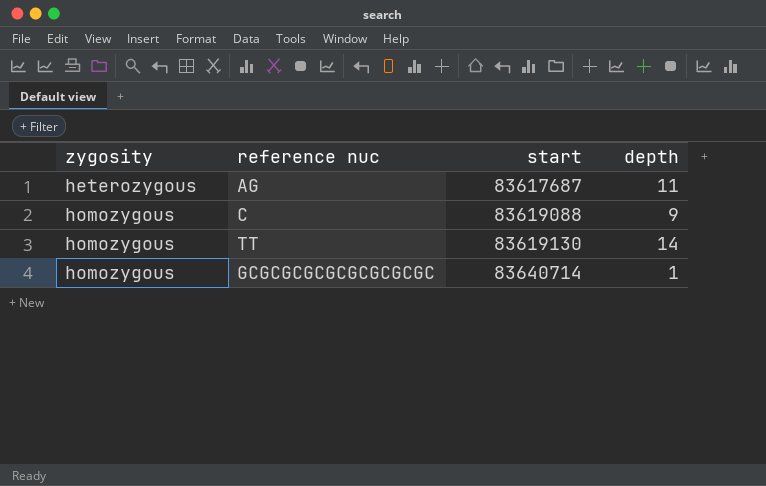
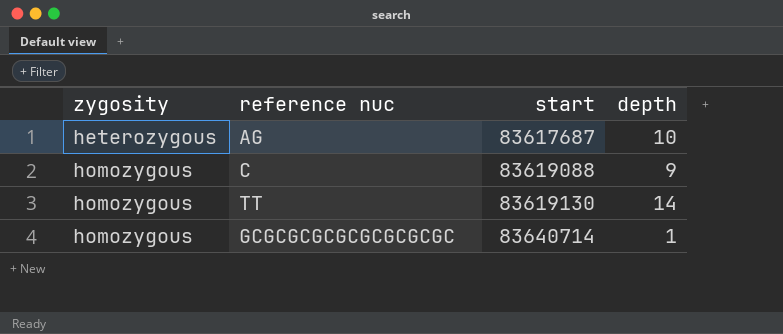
AG | depth: 11 -> 10

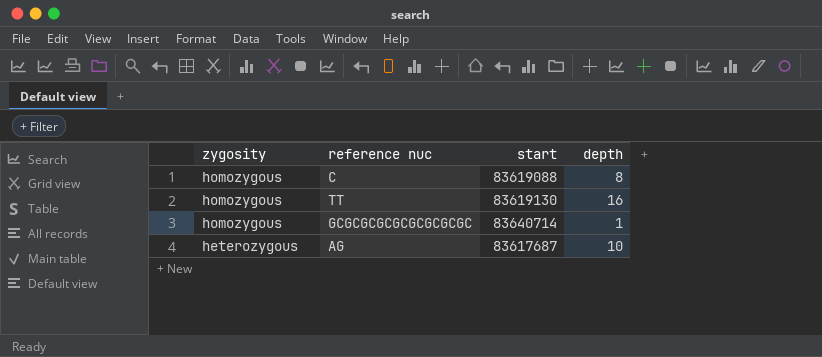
row order: zygosity ascending -> zygosity descending
C | depth: 9 -> 8
TT | depth: 14 -> 16

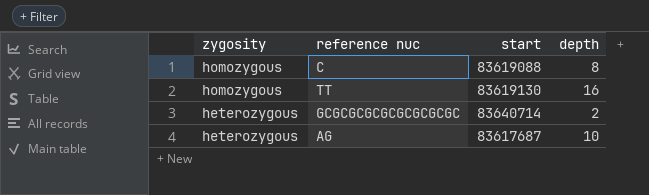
GCGCGCGCGCGCGCGCGC | zygosity: homozygous -> heterozygous
GCGCGCGCGCGCGCGCGC | depth: 1 -> 2

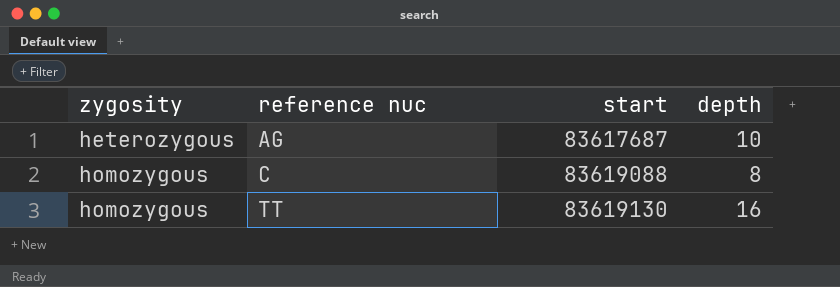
row order: zygosity descending -> zygosity ascending
row GCGCGCGCGCGCGCGCGC: heterozygous | 83640714 | 2 -> none

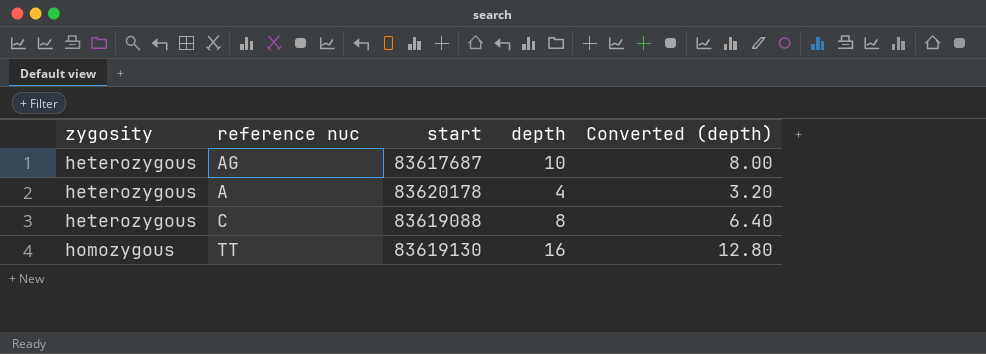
column Converted (depth) | formula: none -> [depth] * 0.8
row A: none -> heterozygous | 83620178 | 4 | 3.20
C | zygosity: homozygous -> heterozygous

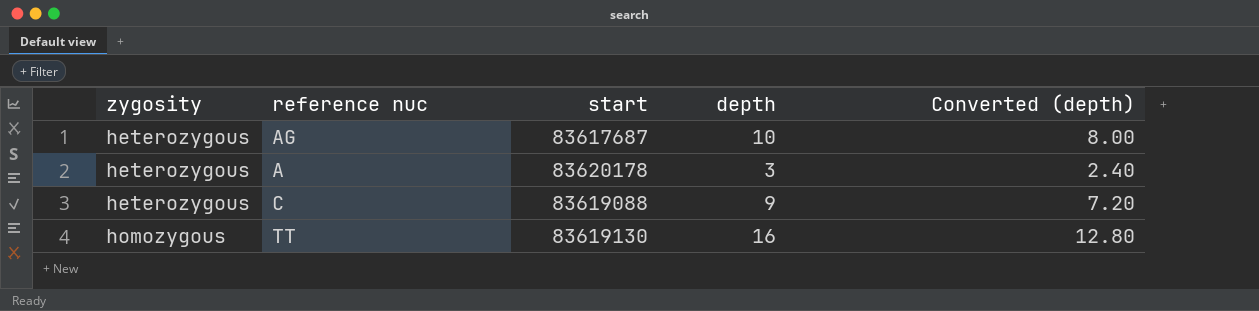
A | depth: 4 -> 3
A | Converted (depth): 3.20 -> 2.40
C | depth: 8 -> 9
C | Converted (depth): 6.40 -> 7.20

